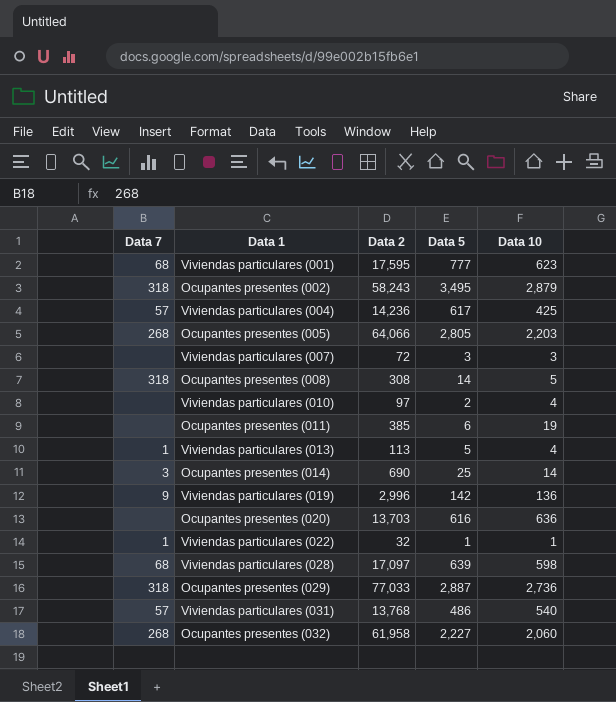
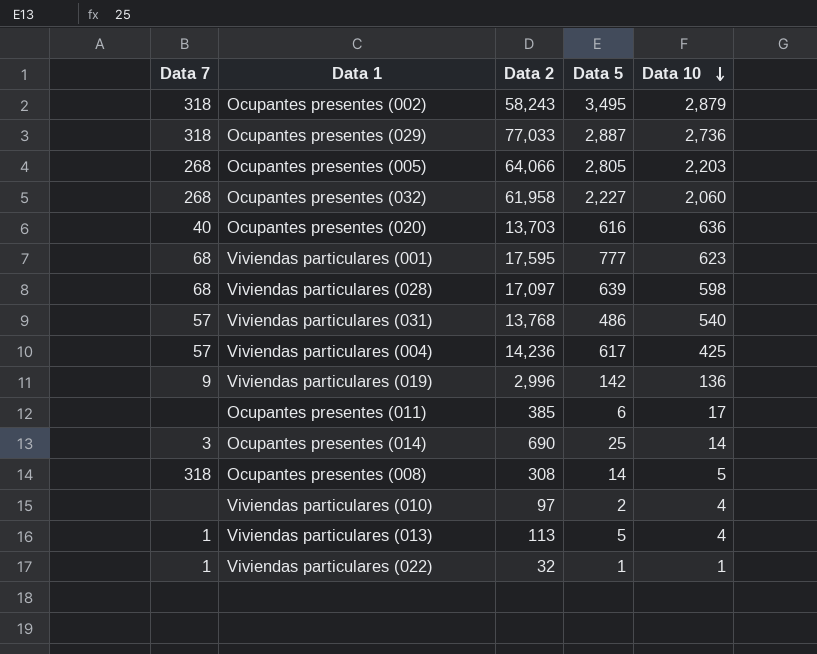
row order: none -> Data 10 descending
row Viviendas particulares (007): none | 72 | 3 | 3 -> none
Ocupantes presentes (020) | Data 7: none -> 40
Ocupantes presentes (011) | Data 10: 19 -> 17

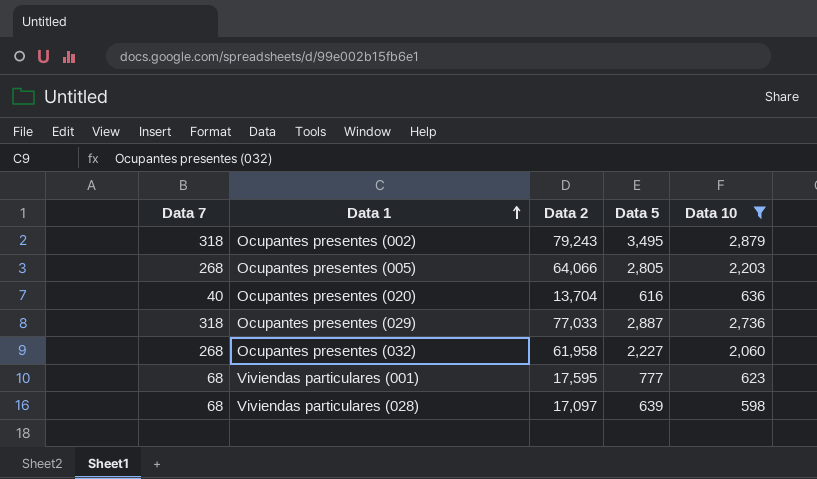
filter: none -> Data 10 >= 598
row order: Data 10 descending -> Data 1 ascending
Ocupantes presentes (002) | Data 2: 58,243 -> 79,243
Ocupantes presentes (020) | Data 2: 13,703 -> 13,704

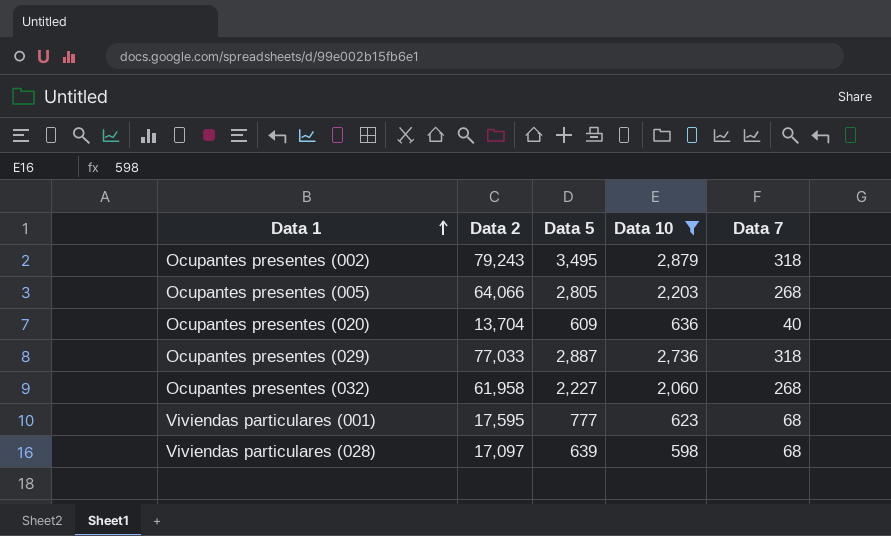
column Data 7 | position: 1 -> 5
Ocupantes presentes (020) | Data 5: 616 -> 609

